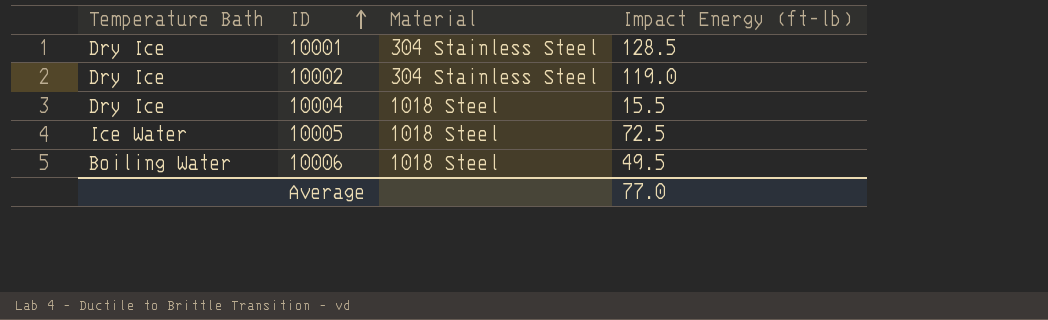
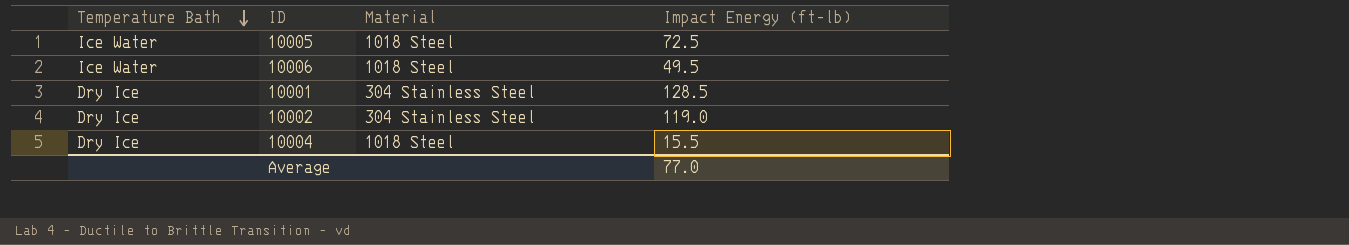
row order: ID ascending -> Temperature Bath descending
10006 | Temperature Bath: Boiling Water -> Ice Water

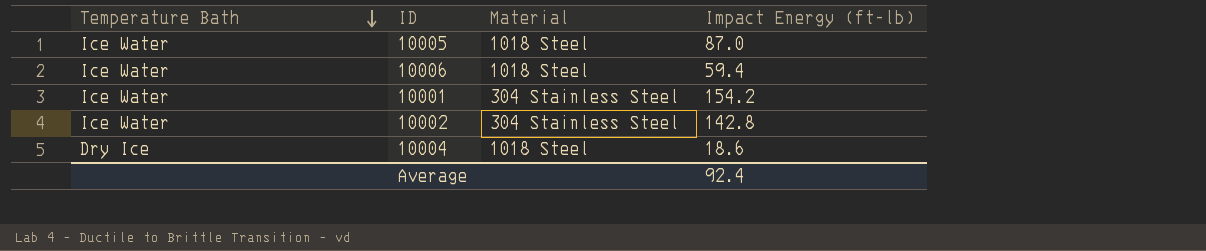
10005 | Impact Energy (ft-lb): 72.5 -> 87.0
10006 | Impact Energy (ft-lb): 49.5 -> 59.4
10001 | Temperature Bath: Dry Ice -> Ice Water
10001 | Impact Energy (ft-lb): 128.5 -> 154.2
10002 | Temperature Bath: Dry Ice -> Ice Water
10002 | Impact Energy (ft-lb): 119.0 -> 142.8
10004 | Impact Energy (ft-lb): 15.5 -> 18.6
Average | Impact Energy (ft-lb): 77.0 -> 92.4

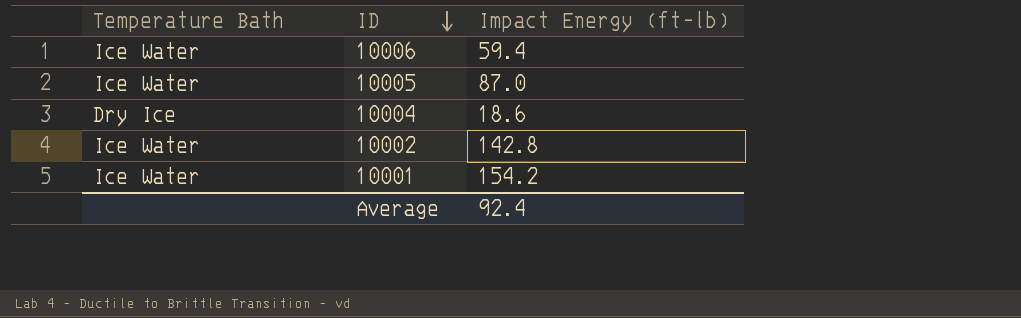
row order: Temperature Bath descending -> ID descending
column Material | position: 3 -> none

